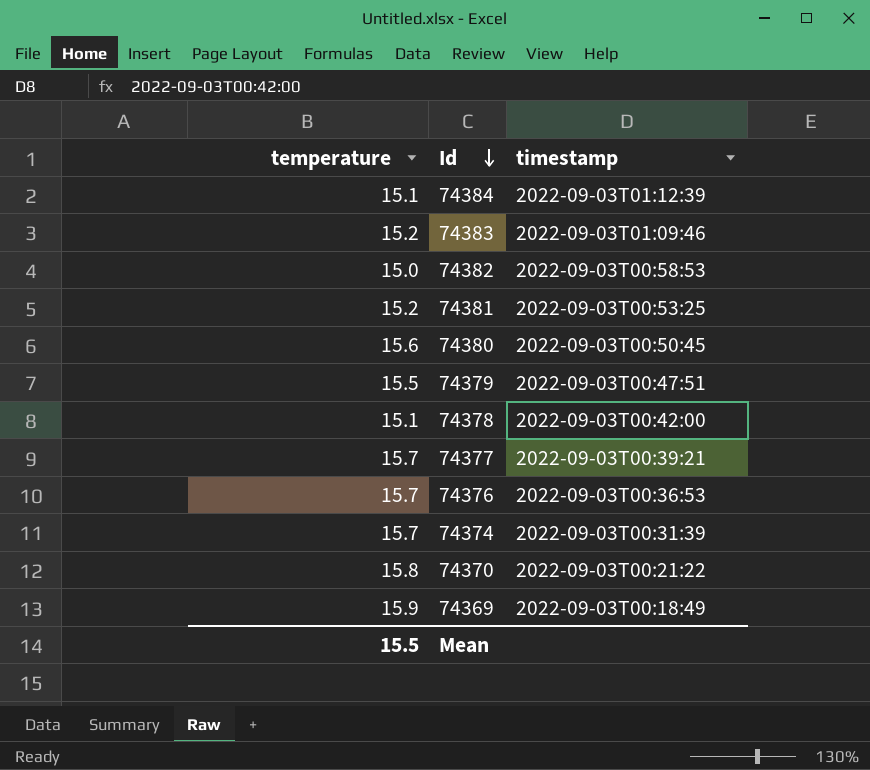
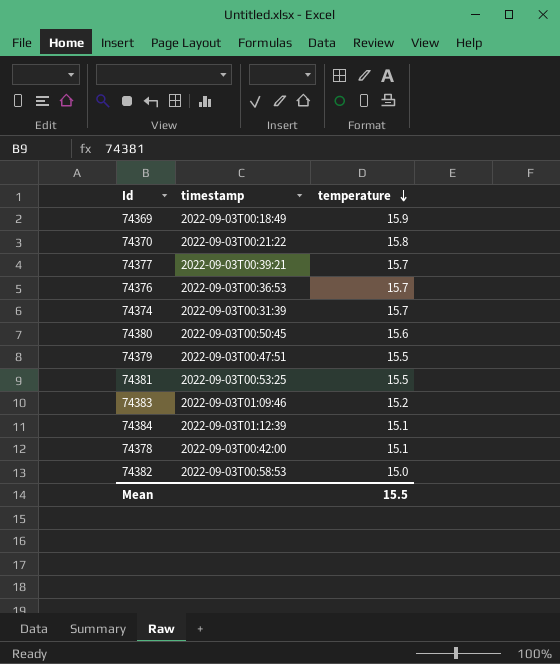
row order: Id descending -> temperature descending
column temperature | position: 1 -> 3
74381 | temperature: 15.2 -> 15.5

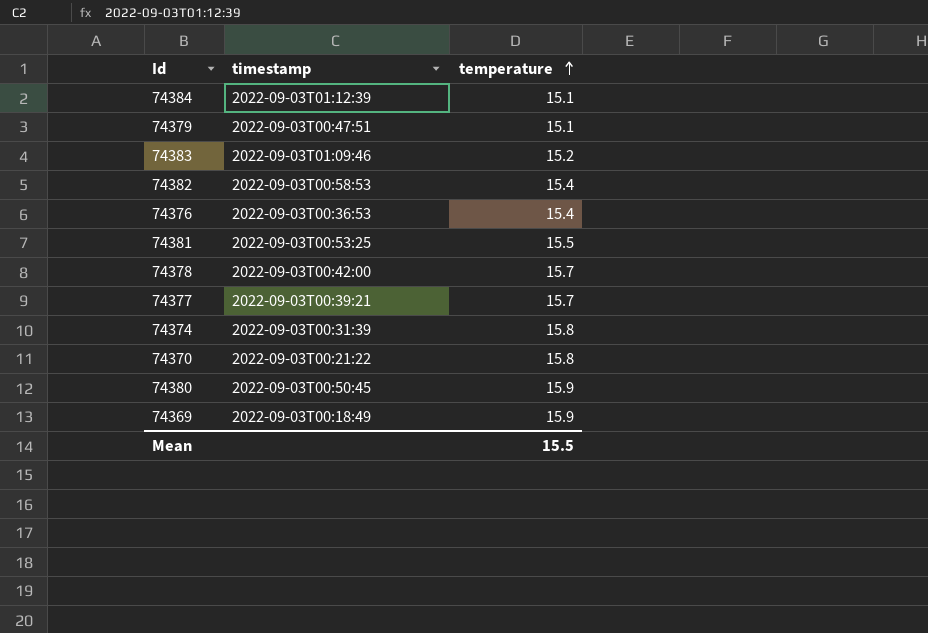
row order: temperature descending -> temperature ascending
74379 | temperature: 15.5 -> 15.1
74382 | temperature: 15.0 -> 15.4
74376 | temperature: 15.7 -> 15.4
74378 | temperature: 15.1 -> 15.7
74374 | temperature: 15.7 -> 15.8
74380 | temperature: 15.6 -> 15.9

